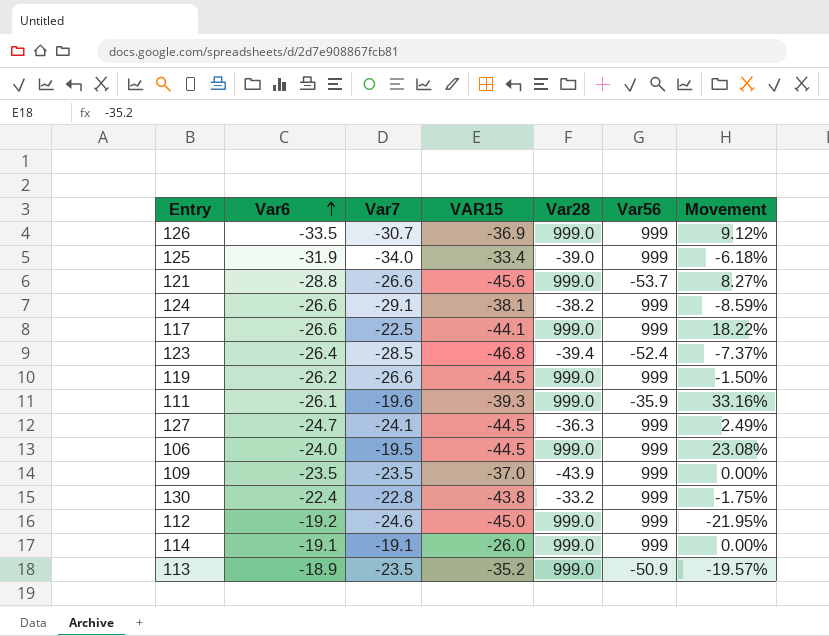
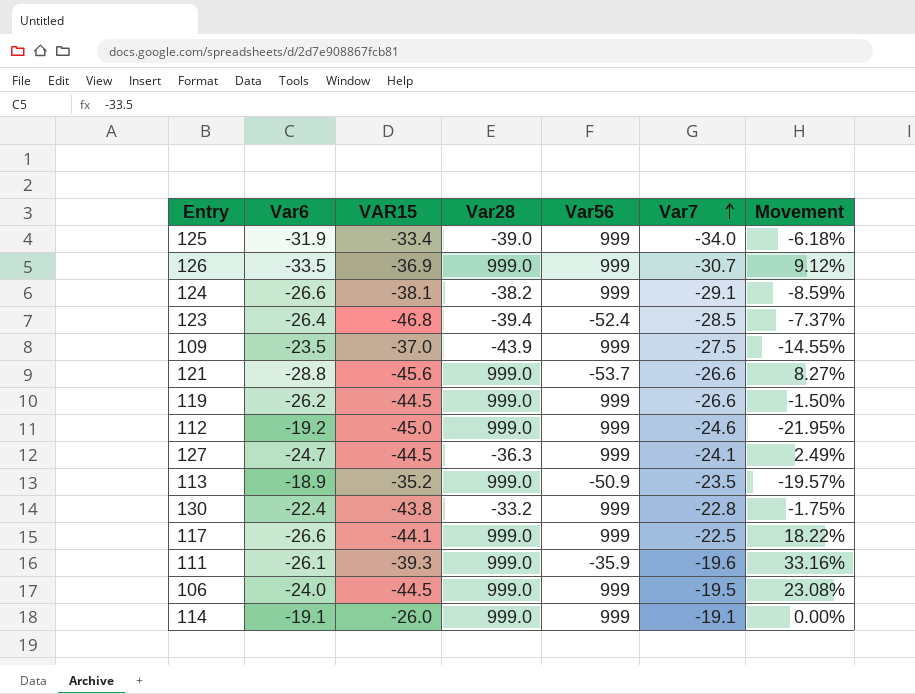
row order: Var6 ascending -> Var7 ascending
column Var7 | position: 3 -> 6
109 | Var7: -23.5 -> -27.5
109 | Movement: 0.00% -> -14.55%

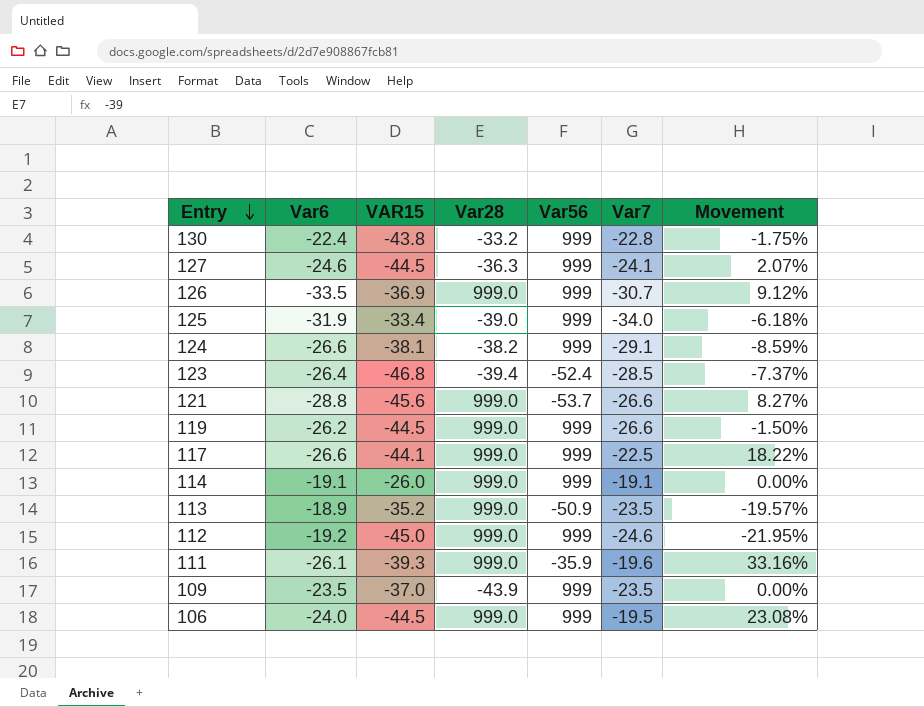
row order: Var7 ascending -> Entry descending
127 | Var6: -24.7 -> -24.6
127 | Movement: 2.49% -> 2.07%
109 | Var7: -27.5 -> -23.5
109 | Movement: -14.55% -> 0.00%

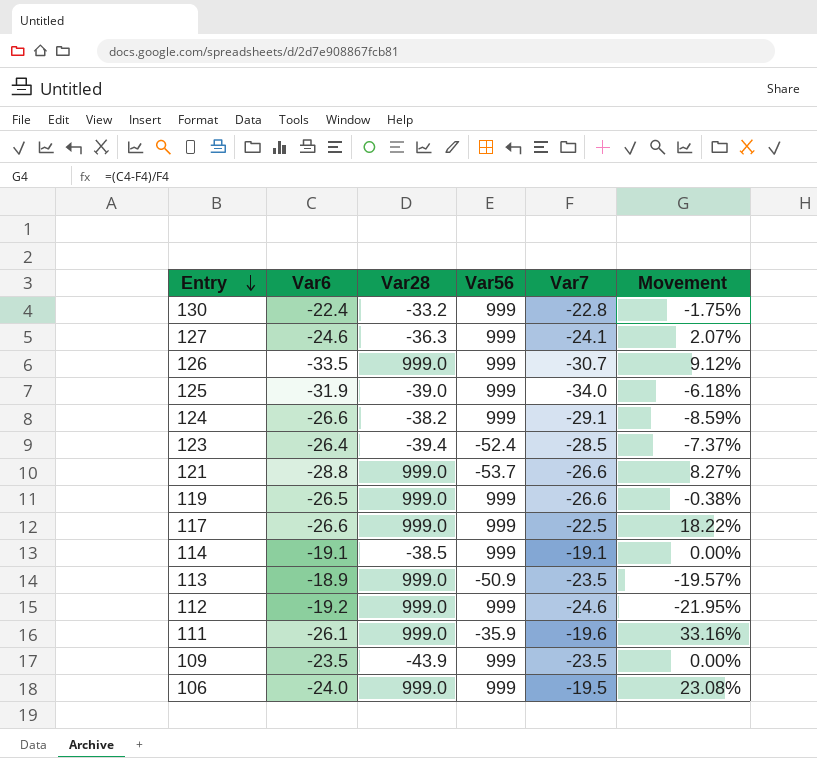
column VAR15 | position: 3 -> none
119 | Var6: -26.2 -> -26.5
119 | Movement: -1.50% -> -0.38%
114 | Var28: 999.0 -> -38.5

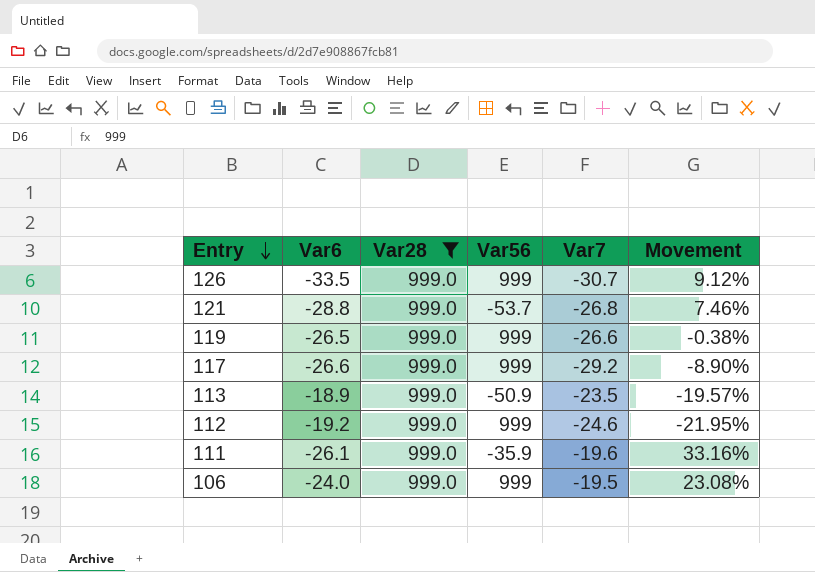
filter: none -> Var28 = 999.0
121 | Var7: -26.6 -> -26.8
121 | Movement: 8.27% -> 7.46%
117 | Var7: -22.5 -> -29.2
117 | Movement: 18.22% -> -8.90%

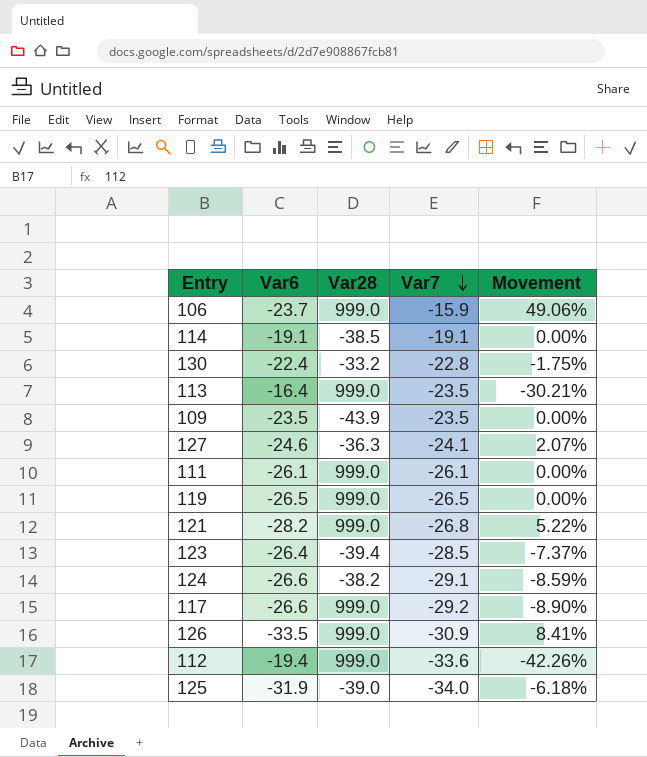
filter: Var28 = 999.0 -> none
row order: Entry descending -> Var7 descending
column Var56 | position: 4 -> none
106 | Var6: -24.0 -> -23.7
106 | Var7: -19.5 -> -15.9
106 | Movement: 23.08% -> 49.06%
113 | Var6: -18.9 -> -16.4
113 | Movement: -19.57% -> -30.21%
111 | Var7: -19.6 -> -26.1
111 | Movement: 33.16% -> 0.00%
119 | Var7: -26.6 -> -26.5
119 | Movement: -0.38% -> 0.00%
121 | Var6: -28.8 -> -28.2
121 | Movement: 7.46% -> 5.22%
126 | Var7: -30.7 -> -30.9
126 | Movement: 9.12% -> 8.41%
112 | Var6: -19.2 -> -19.4
112 | Var7: -24.6 -> -33.6
112 | Movement: -21.95% -> -42.26%

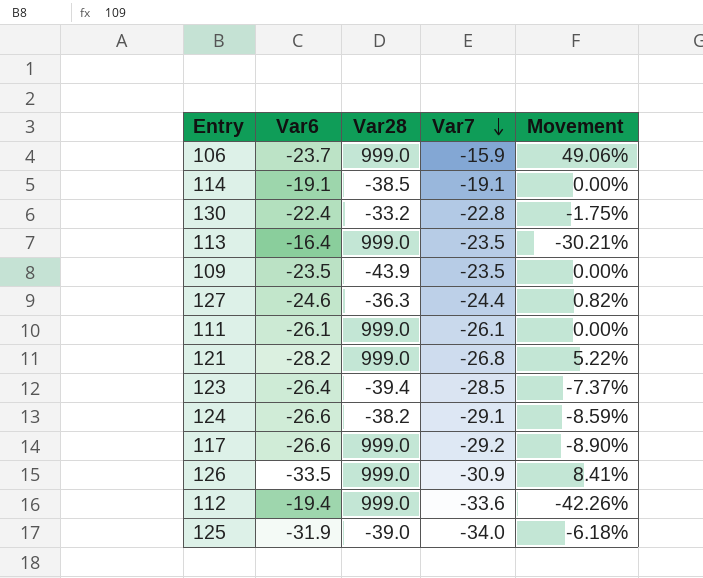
row 119: -26.5 | 999.0 | -26.5 | 0.00% -> none
127 | Var7: -24.1 -> -24.4
127 | Movement: 2.07% -> 0.82%

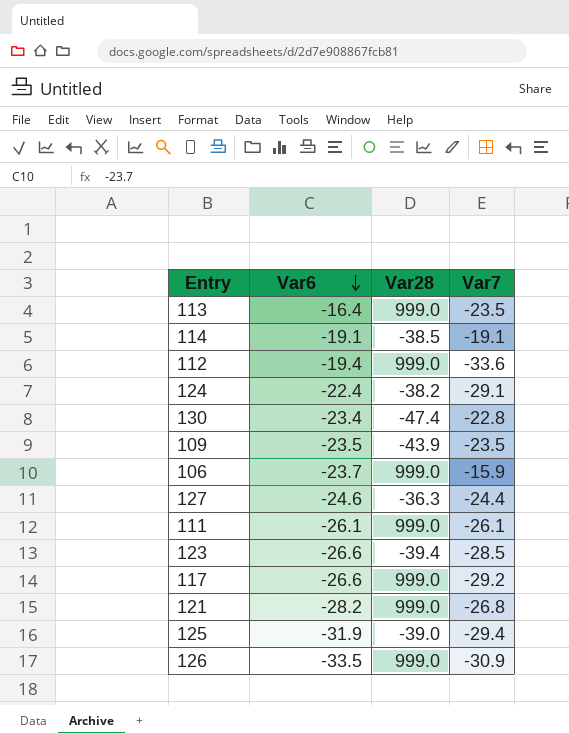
row order: Var7 descending -> Var6 descending
column Movement | formula: ([Var6] - [Var7]) / [Var7] -> none
124 | Var6: -26.6 -> -22.4
130 | Var6: -22.4 -> -23.4
130 | Var28: -33.2 -> -47.4
123 | Var6: -26.4 -> -26.6
125 | Var7: -34.0 -> -29.4

